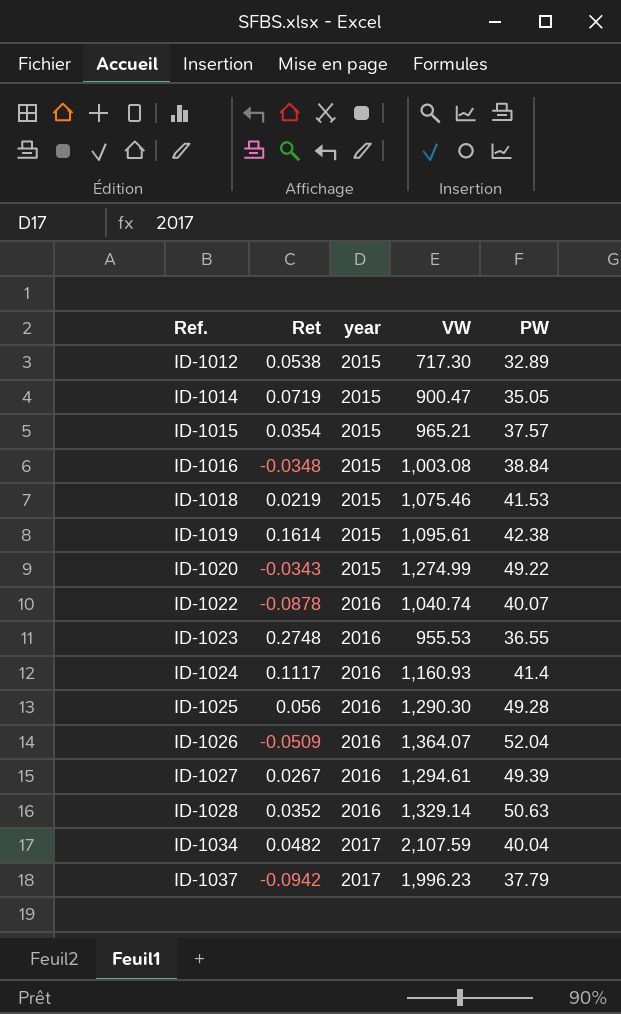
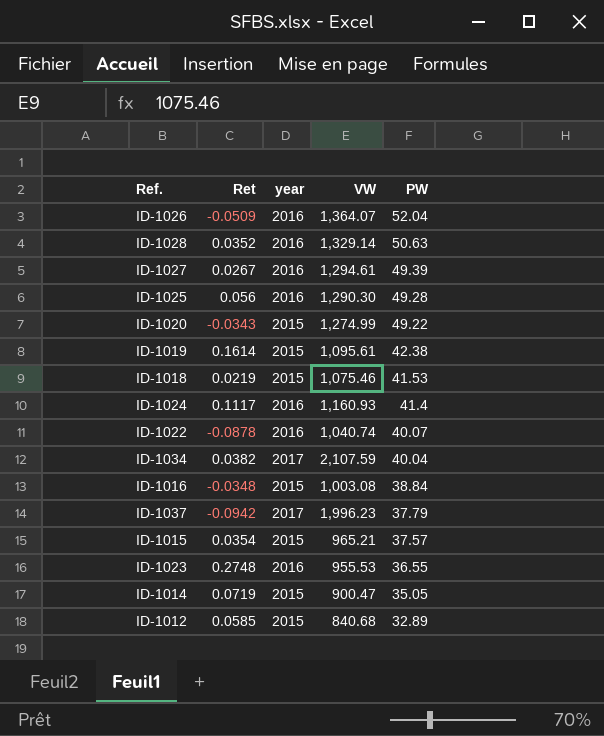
row order: Ref. ascending -> PW descending
ID-1034 | Ret: 0.0482 -> 0.0382
ID-1012 | Ret: 0.0538 -> 0.0585
ID-1012 | VW: 717.30 -> 840.68

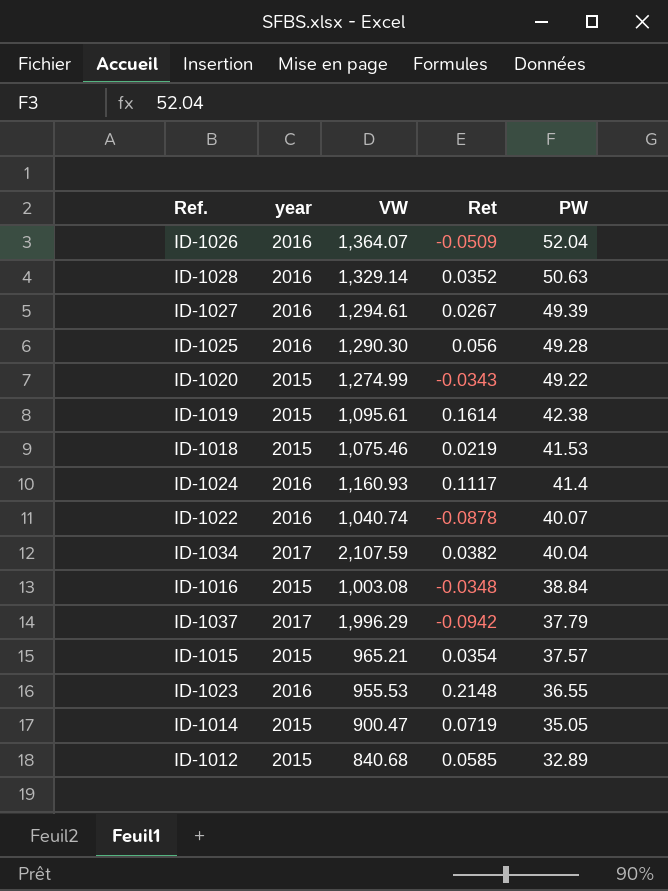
column Ret | position: 2 -> 4
ID-1037 | VW: 1,996.23 -> 1,996.29
ID-1023 | Ret: 0.2748 -> 0.2148

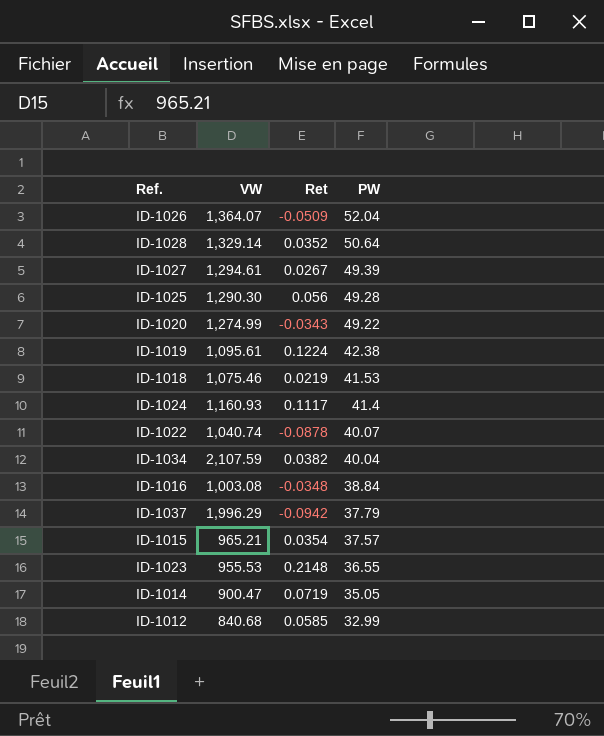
column year | position: 2 -> none
ID-1028 | PW: 50.63 -> 50.64
ID-1019 | Ret: 0.1614 -> 0.1224
ID-1012 | PW: 32.89 -> 32.99

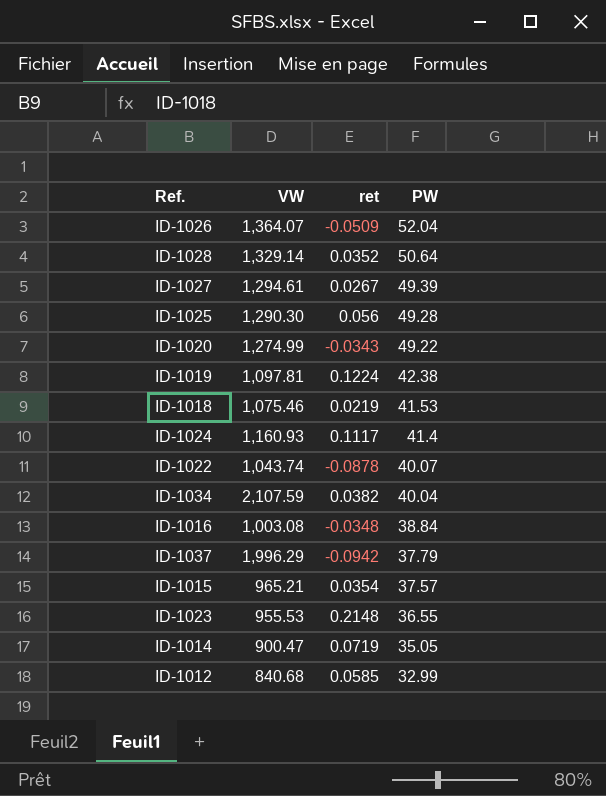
column name: Ret -> ret
ID-1019 | VW: 1,095.61 -> 1,097.81
ID-1022 | VW: 1,040.74 -> 1,043.74

